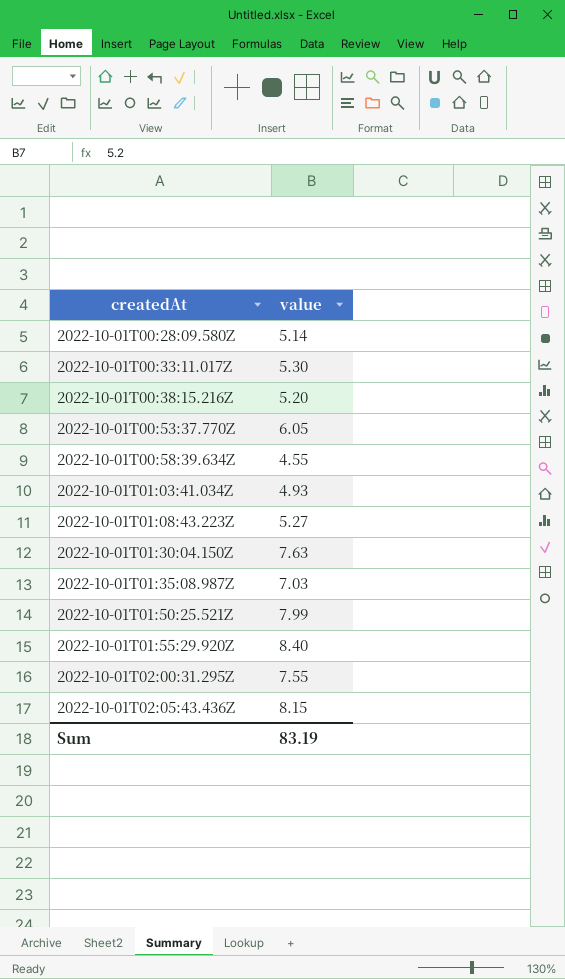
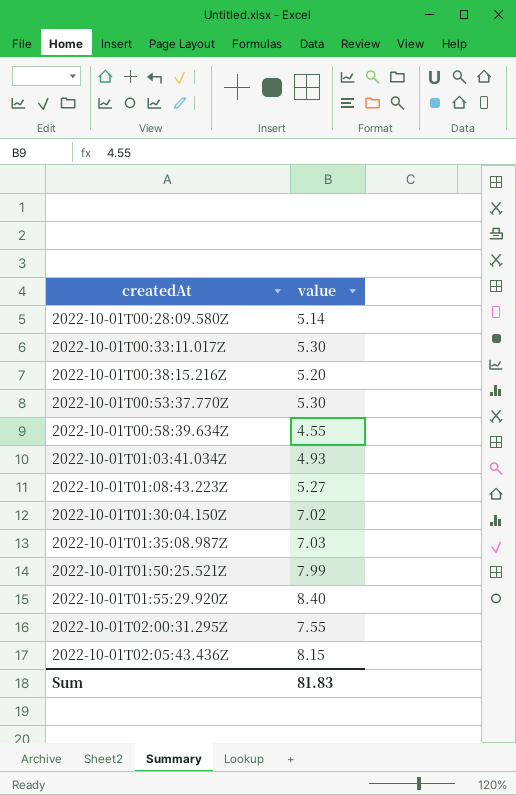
2022-10-01T00:53:37.770Z | value: 6.05 -> 5.30
2022-10-01T01:30:04.150Z | value: 7.63 -> 7.02
Sum | value: 83.19 -> 81.83

